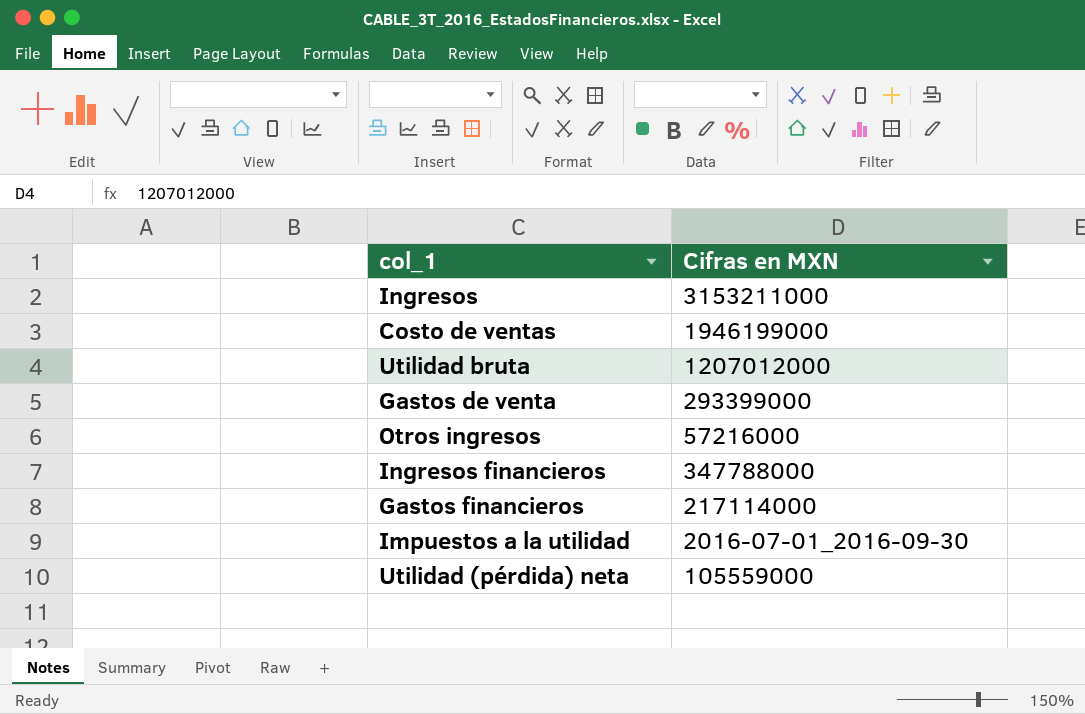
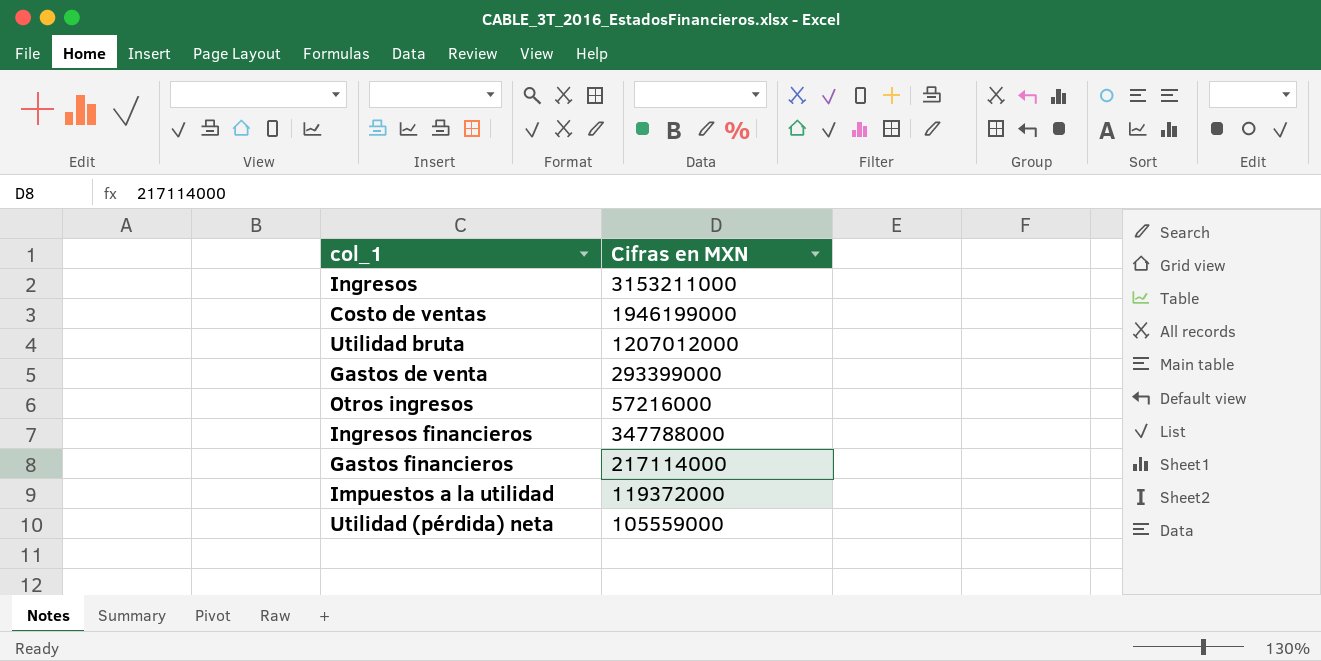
Impuestos a la utilidad | Cifras en MXN: 2016-07-01_2016-09-30 -> 119372000

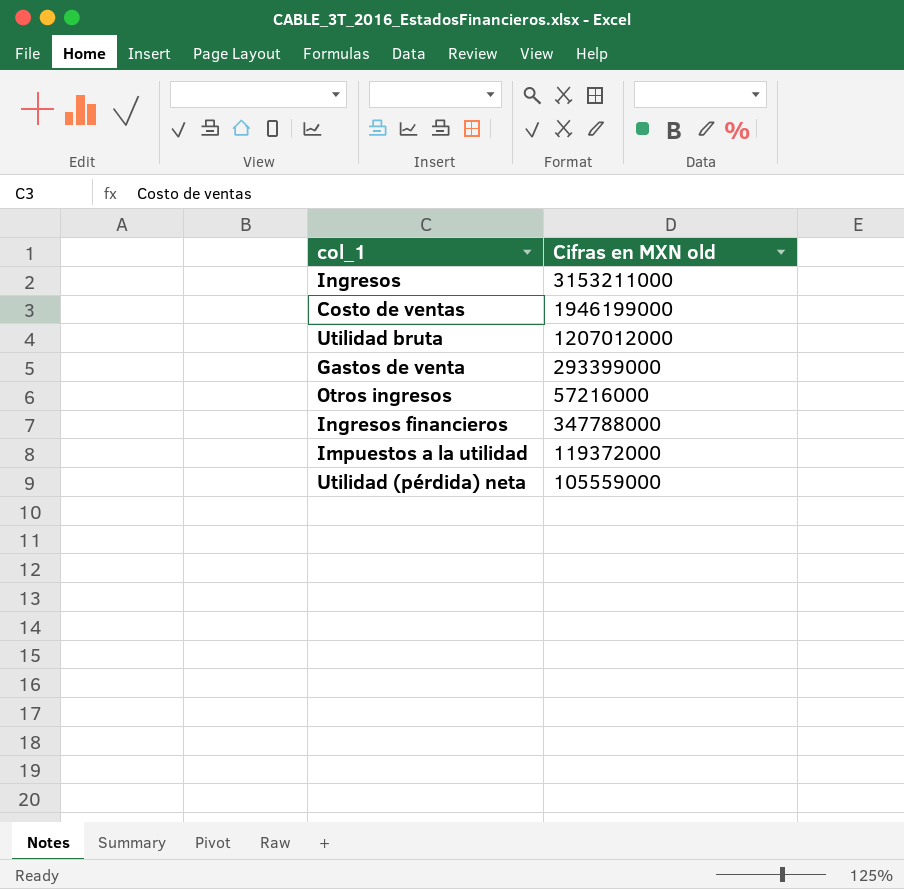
column name: Cifras en MXN -> Cifras en MXN old
row Gastos financieros: 217114000 -> none

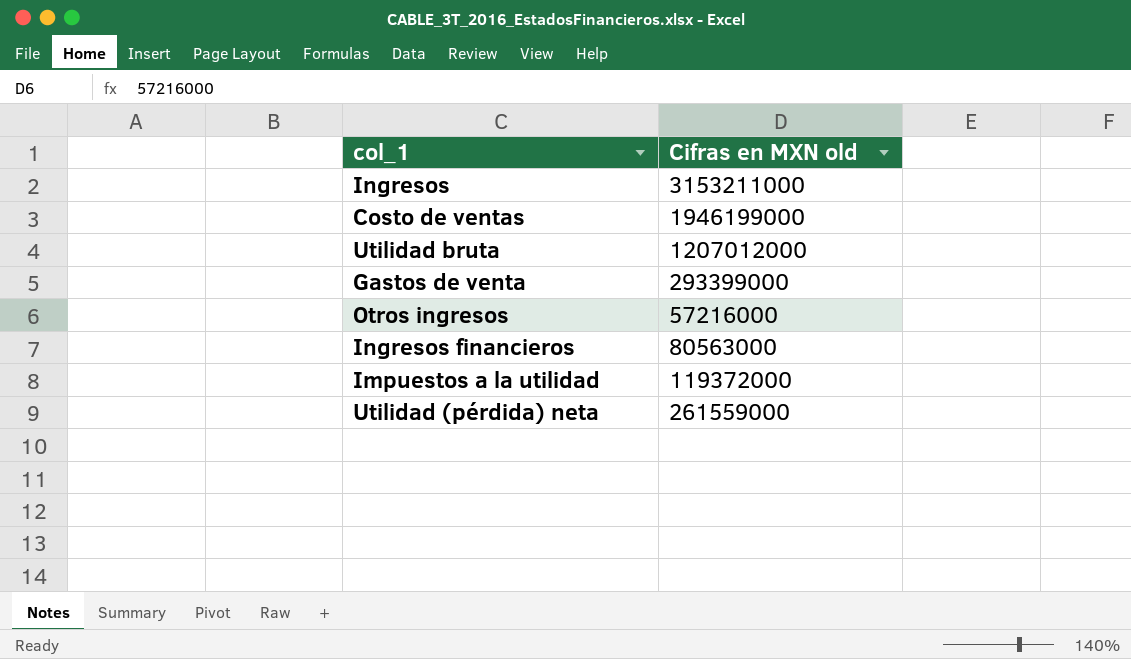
Ingresos financieros | Cifras en MXN old: 347788000 -> 80563000
Utilidad (pérdida) neta | Cifras en MXN old: 105559000 -> 261559000

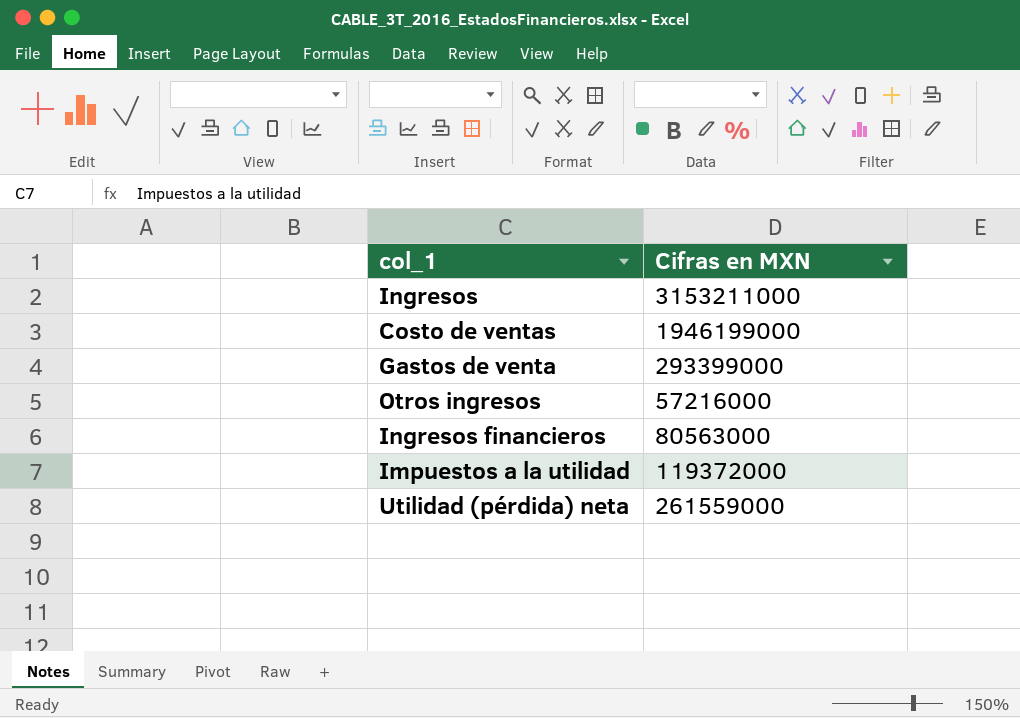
column name: Cifras en MXN old -> Cifras en MXN
row Utilidad bruta: 1207012000 -> none

